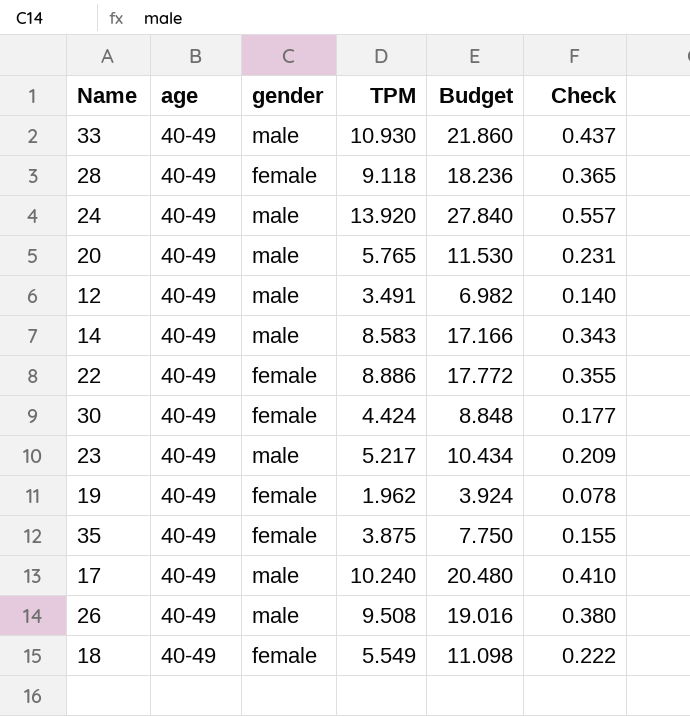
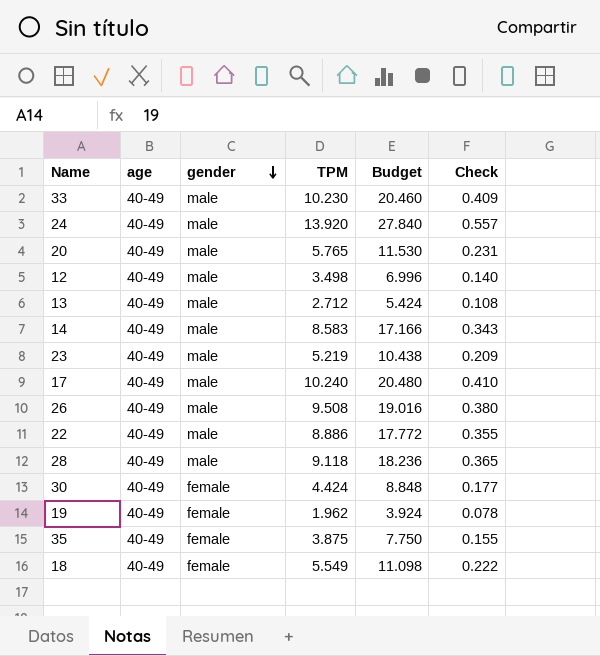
row order: none -> gender descending
33 | TPM: 10.930 -> 10.230
33 | Budget: 21.860 -> 20.460
33 | Check: 0.437 -> 0.409
12 | TPM: 3.491 -> 3.498
12 | Budget: 6.982 -> 6.996
row 13: none -> 40-49 | male | 2.712 | 5.424 | 0.108
23 | TPM: 5.217 -> 5.219
23 | Budget: 10.434 -> 10.438
22 | gender: female -> male
28 | gender: female -> male

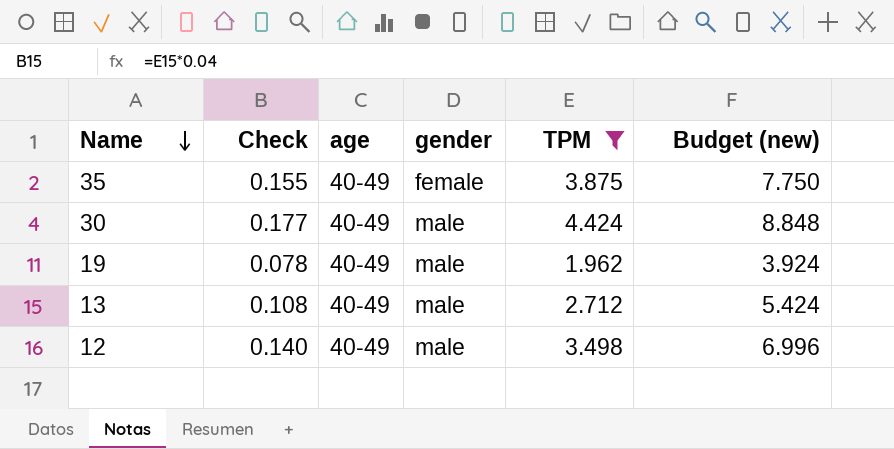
filter: none -> TPM <= 4.424
row order: gender descending -> Name descending
column Check | position: 6 -> 2
column name: Budget -> Budget (new)
30 | gender: female -> male
19 | gender: female -> male

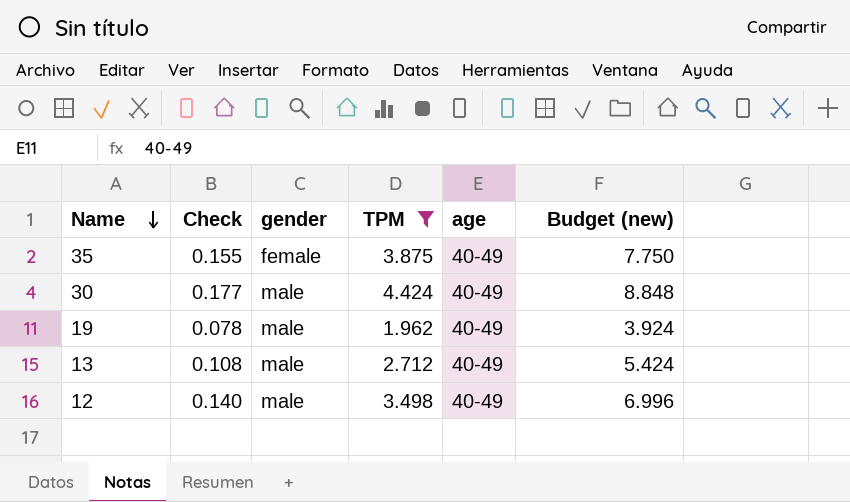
column age | position: 3 -> 5

